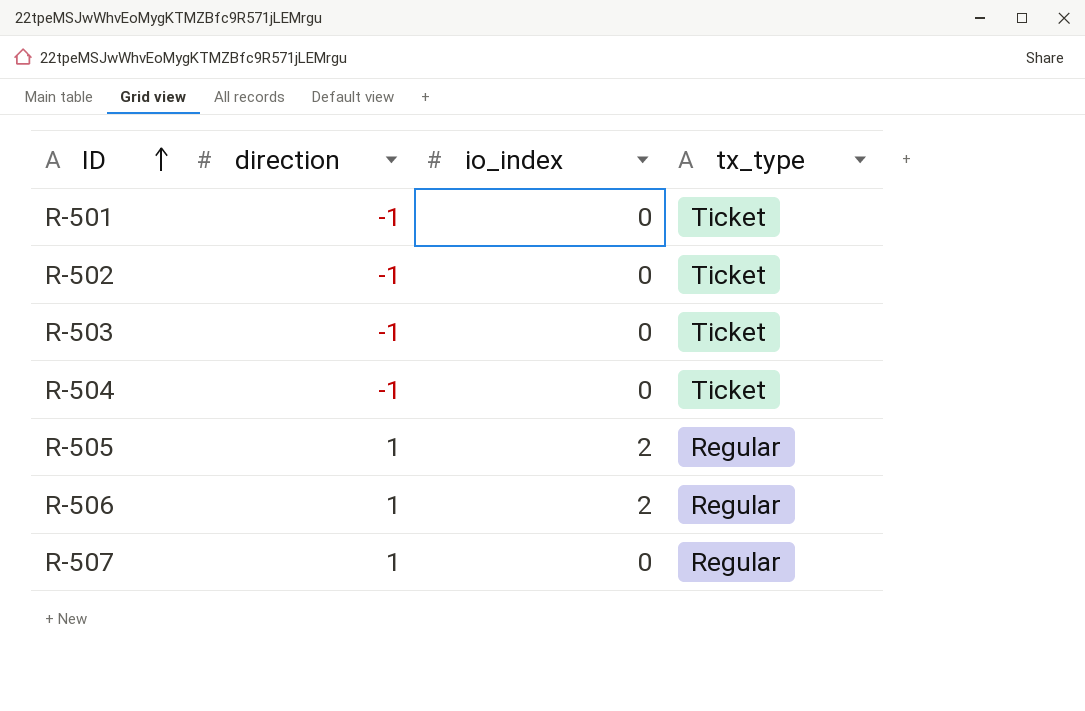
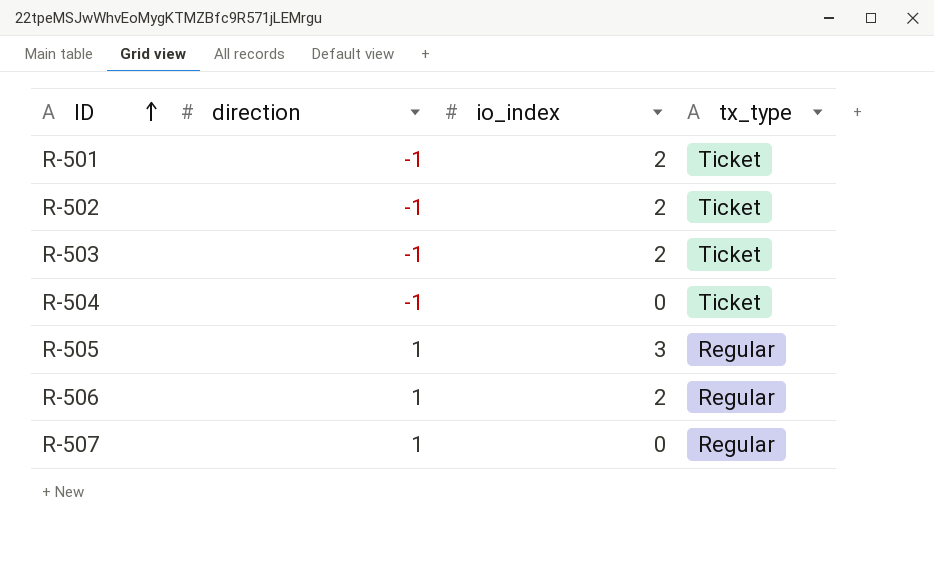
R-501 | io_index: 0 -> 2
R-502 | io_index: 0 -> 2
R-503 | io_index: 0 -> 2
R-505 | io_index: 2 -> 3

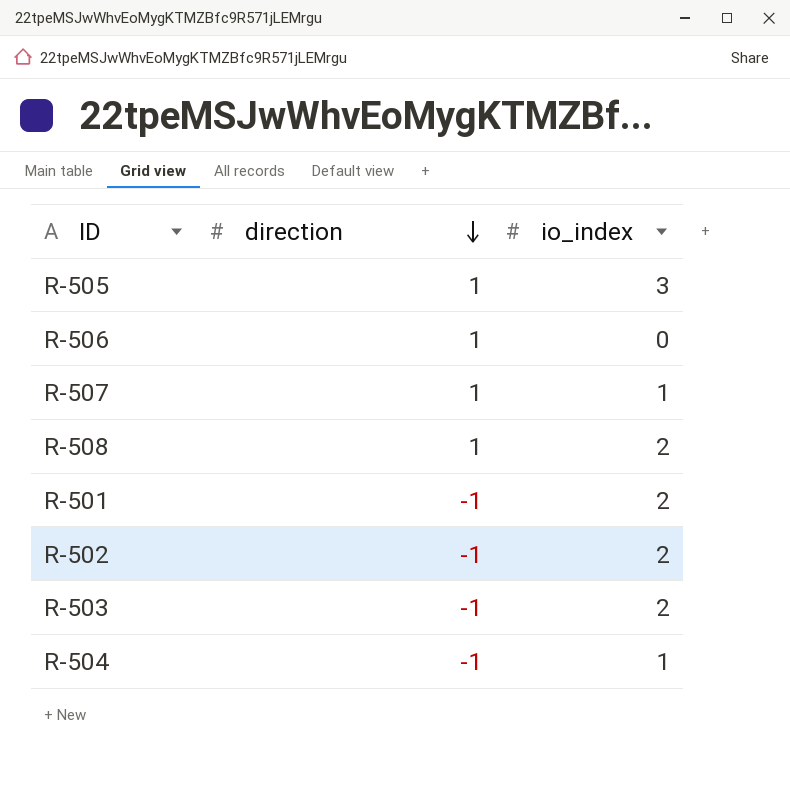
row order: ID ascending -> direction descending
column tx_type | position: 4 -> none
R-506 | io_index: 2 -> 0
R-507 | io_index: 0 -> 1
row R-508: none -> 1 | 2
R-504 | io_index: 0 -> 1

